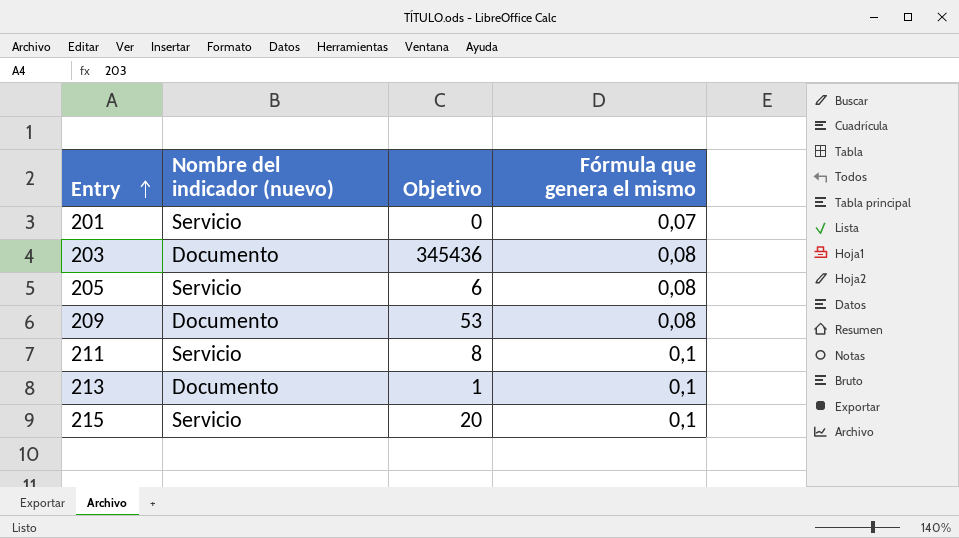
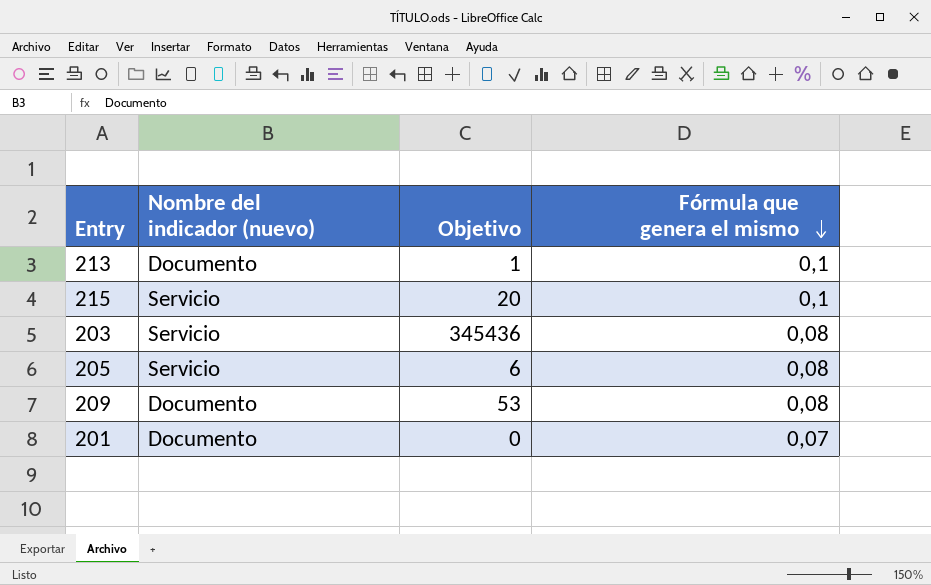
row order: Entry ascending -> Fórmula que genera el mismo descending
row 211: Servicio | 8 | 0,1 -> none
203 | Nombre del indicador (nuevo): Documento -> Servicio
201 | Nombre del indicador (nuevo): Servicio -> Documento

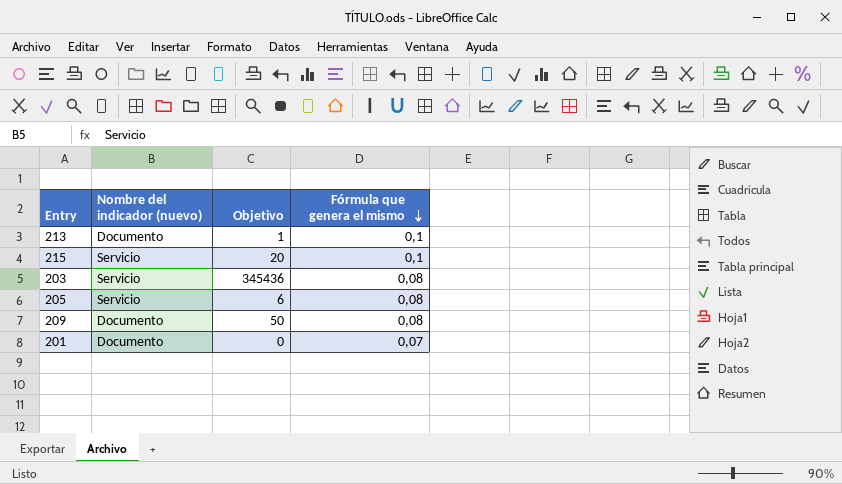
209 | Objetivo: 53 -> 50

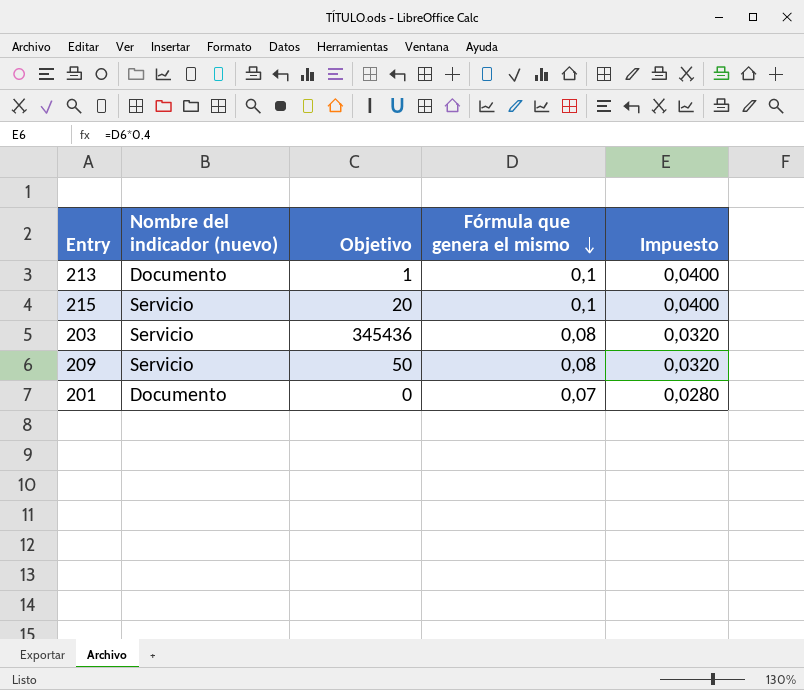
column Impuesto | formula: none -> [Fórmula que genera el mismo] * 0,4
row 205: Servicio | 6 | 0,08 -> none
209 | Nombre del indicador (nuevo): Documento -> Servicio

